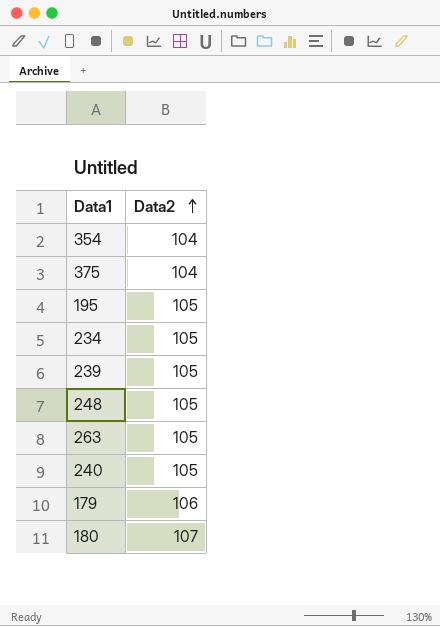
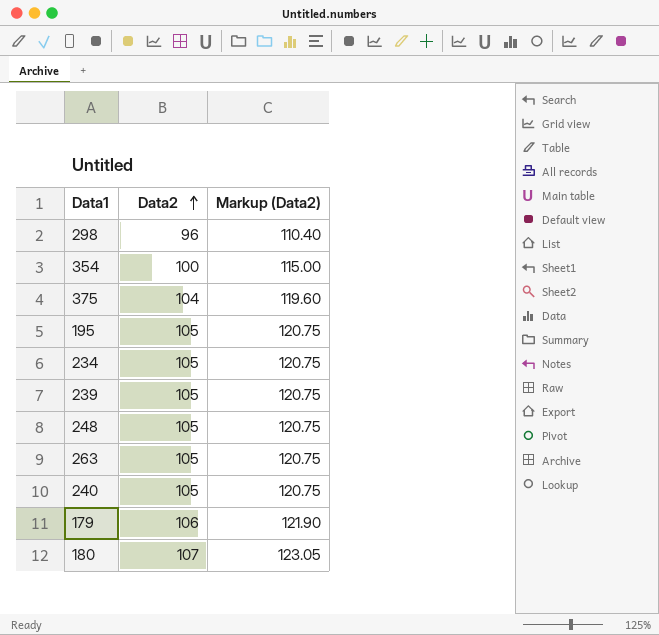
column Markup (Data2) | formula: none -> [Data2] * 1.15
row 298: none -> 96 | 110.40
354 | Data2: 104 -> 100

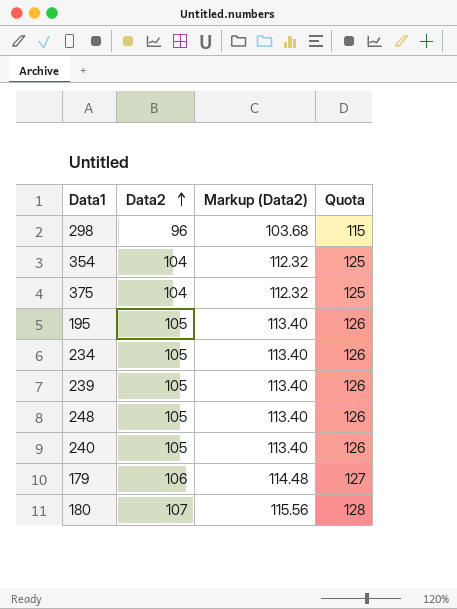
column Markup (Data2) | formula: [Data2] * 1.15 -> [Data2] * 1.08
column Quota | formula: none -> [Data2] * 1.2
row 263: 105 | 120.75 -> none
354 | Data2: 100 -> 104

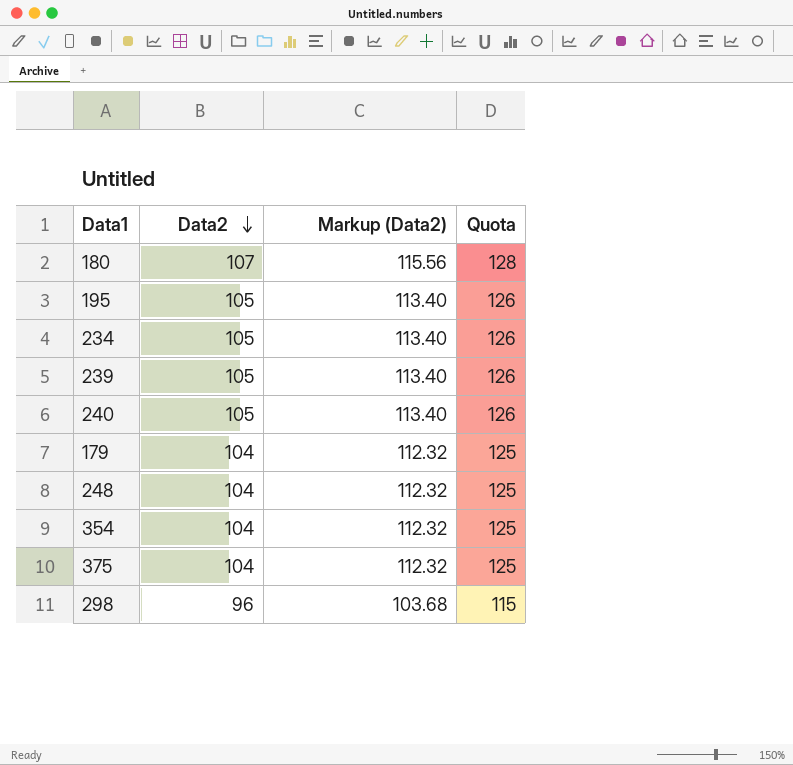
row order: Data2 ascending -> Data2 descending
179 | Data2: 106 -> 104
179 | Markup (Data2): 114.48 -> 112.32
179 | Quota: 127 -> 125
248 | Data2: 105 -> 104
248 | Markup (Data2): 113.40 -> 112.32
248 | Quota: 126 -> 125

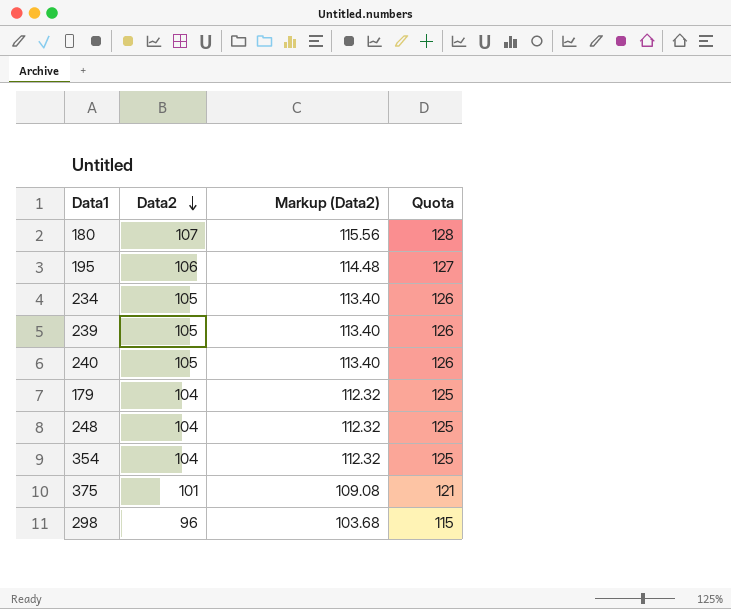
195 | Data2: 105 -> 106
195 | Markup (Data2): 113.40 -> 114.48
195 | Quota: 126 -> 127
375 | Data2: 104 -> 101
375 | Markup (Data2): 112.32 -> 109.08
375 | Quota: 125 -> 121

